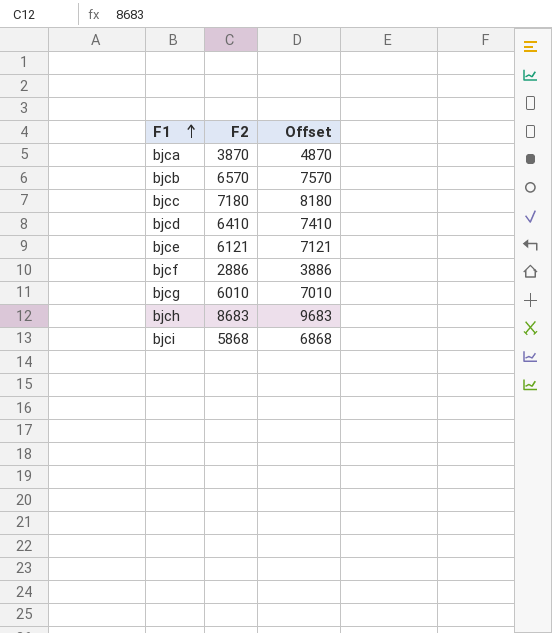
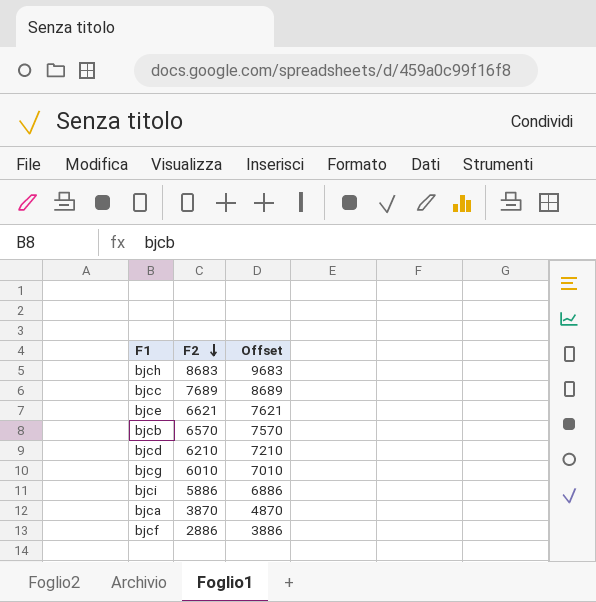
row order: F1 ascending -> F2 descending
bjcc | F2: 7180 -> 7689
bjcc | Offset: 8180 -> 8689
bjce | F2: 6121 -> 6621
bjce | Offset: 7121 -> 7621
bjcd | F2: 6410 -> 6210
bjcd | Offset: 7410 -> 7210
bjci | F2: 5868 -> 5886
bjci | Offset: 6868 -> 6886

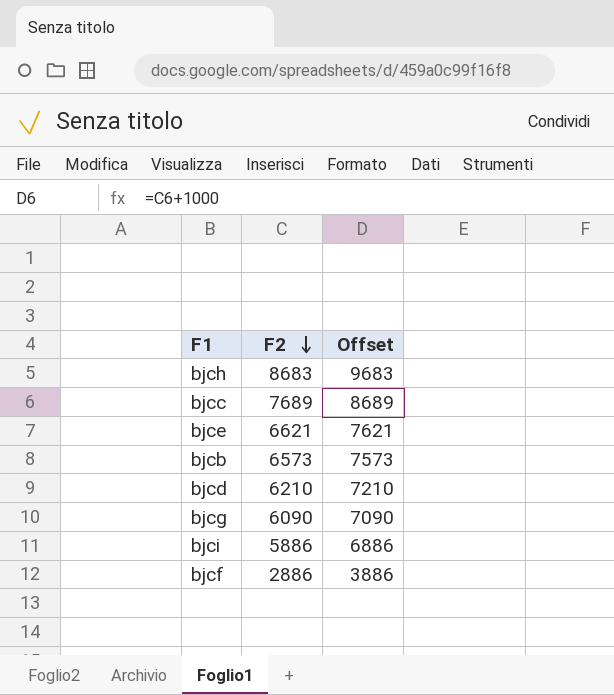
row bjca: 3870 | 4870 -> none
bjcb | F2: 6570 -> 6573
bjcb | Offset: 7570 -> 7573
bjcg | F2: 6010 -> 6090
bjcg | Offset: 7010 -> 7090

